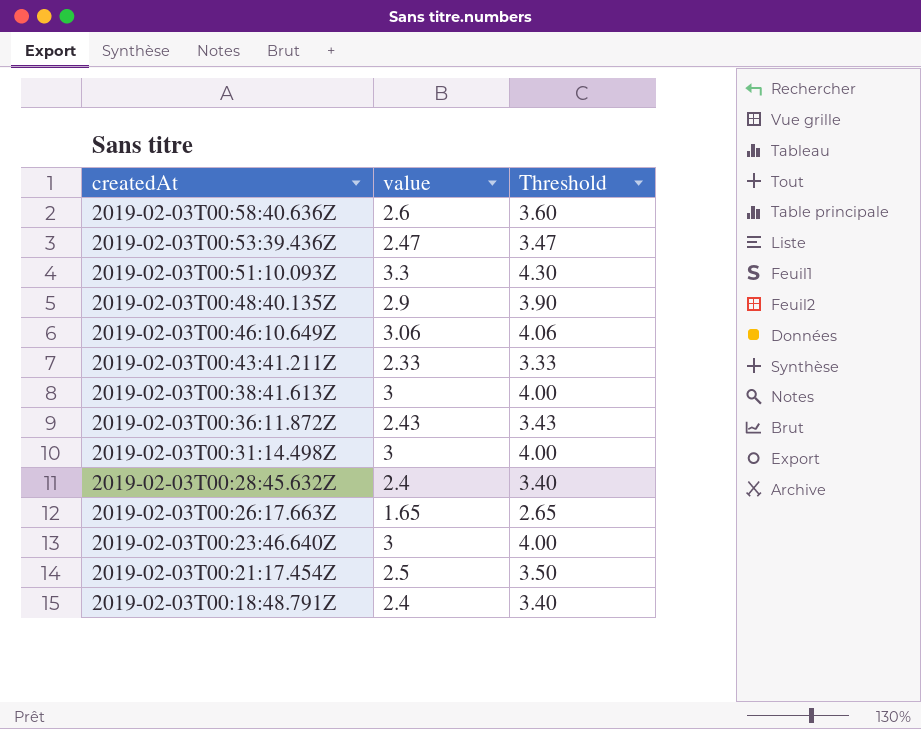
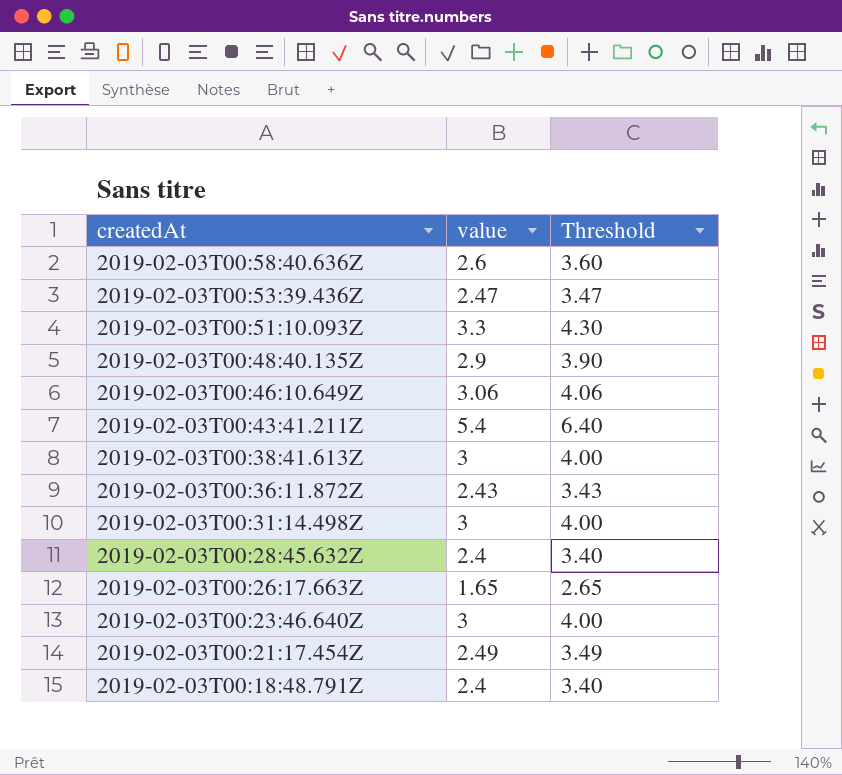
2019-02-03T00:43:41.211Z | value: 2.33 -> 5.4
2019-02-03T00:43:41.211Z | Threshold: 3.33 -> 6.40
2019-02-03T00:21:17.454Z | value: 2.5 -> 2.49
2019-02-03T00:21:17.454Z | Threshold: 3.50 -> 3.49

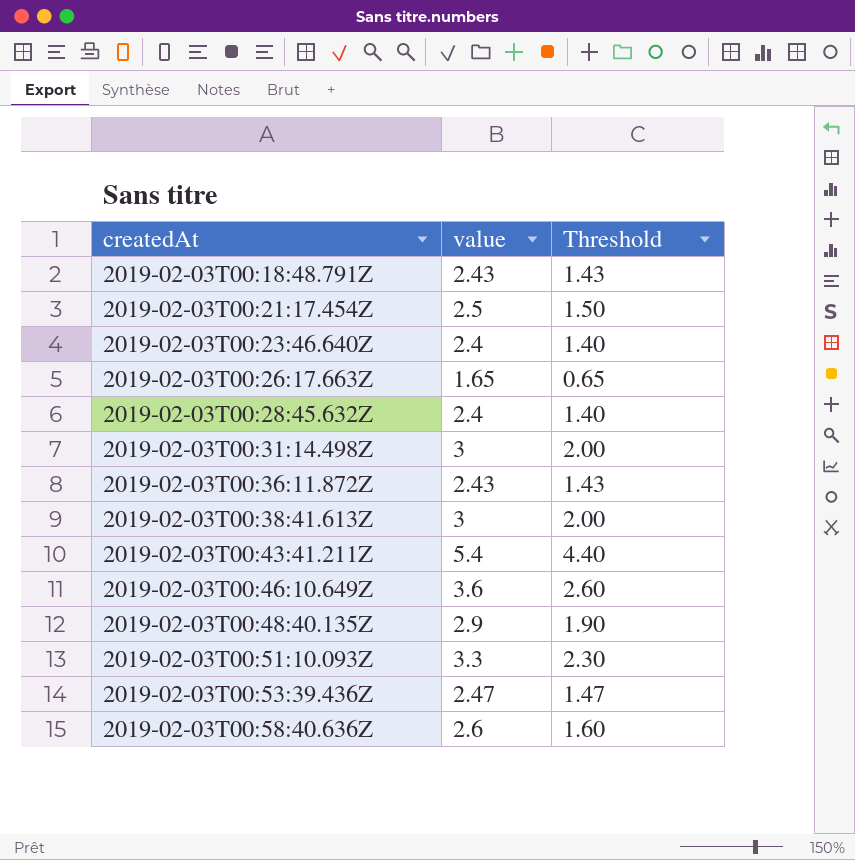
row order: createdAt descending -> createdAt ascending
column Threshold | formula: [value] + 1 -> [value] - 1
2019-02-03T00:18:48.791Z | value: 2.4 -> 2.43
2019-02-03T00:21:17.454Z | value: 2.49 -> 2.5
2019-02-03T00:23:46.640Z | value: 3 -> 2.4
2019-02-03T00:46:10.649Z | value: 3.06 -> 3.6

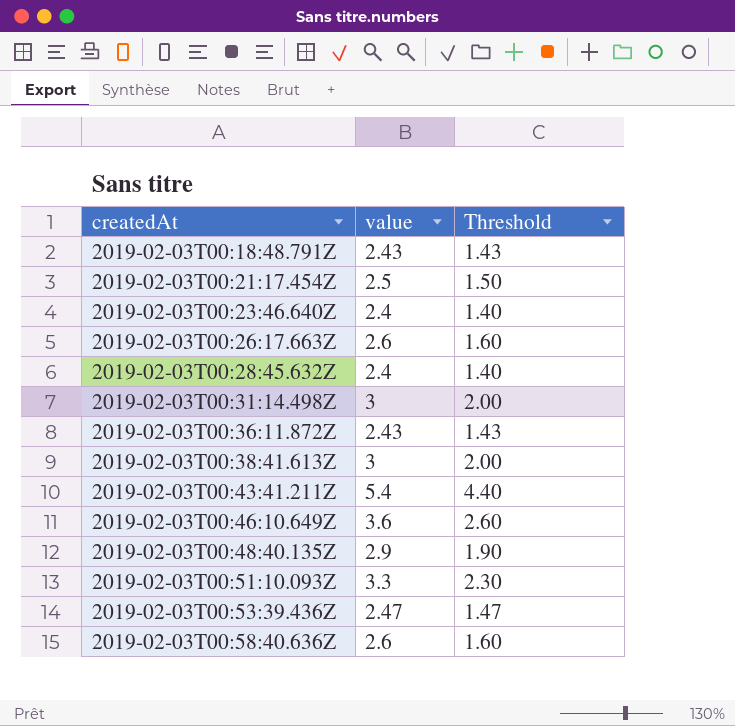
2019-02-03T00:26:17.663Z | value: 1.65 -> 2.6
2019-02-03T00:26:17.663Z | Threshold: 0.65 -> 1.60

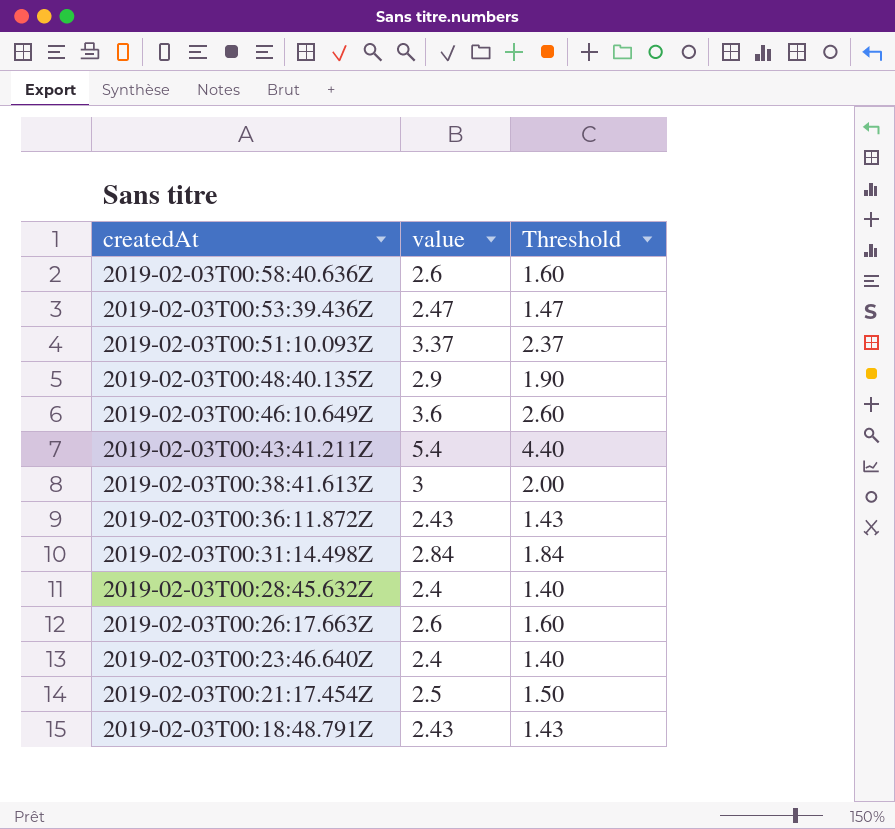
row order: createdAt ascending -> createdAt descending
2019-02-03T00:51:10.093Z | value: 3.3 -> 3.37
2019-02-03T00:51:10.093Z | Threshold: 2.30 -> 2.37
2019-02-03T00:31:14.498Z | value: 3 -> 2.84
2019-02-03T00:31:14.498Z | Threshold: 2.00 -> 1.84

